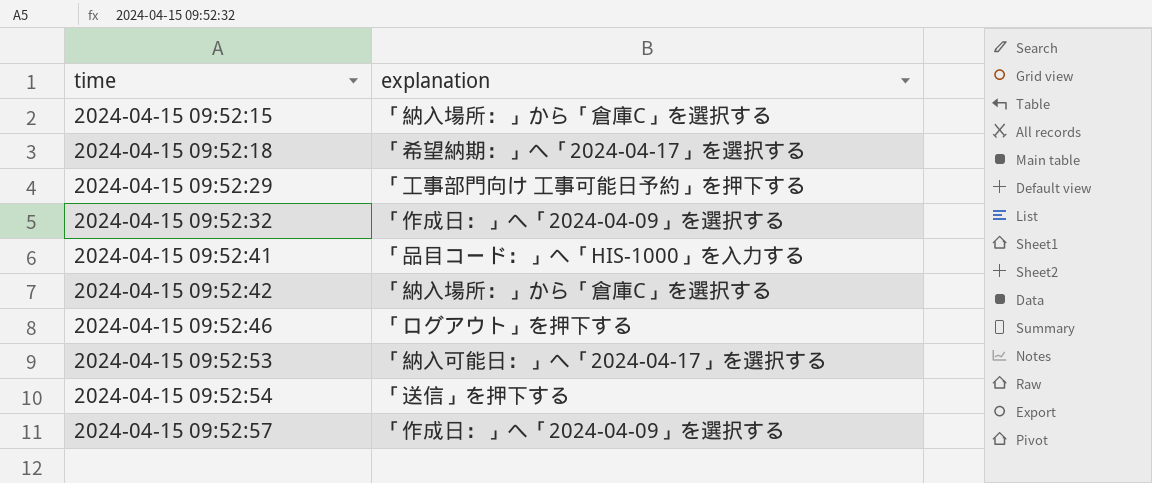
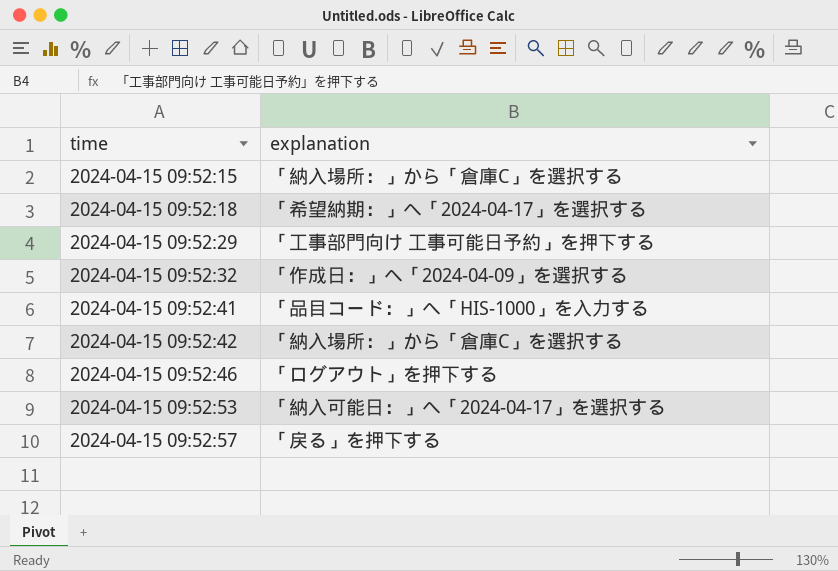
row 2024-04-15 09:52:54: 「送信」を押下する -> none
2024-04-15 09:52:57 | explanation: 「作成日：」へ「2024-04-09」を選択する -> 「戻る」を押下する

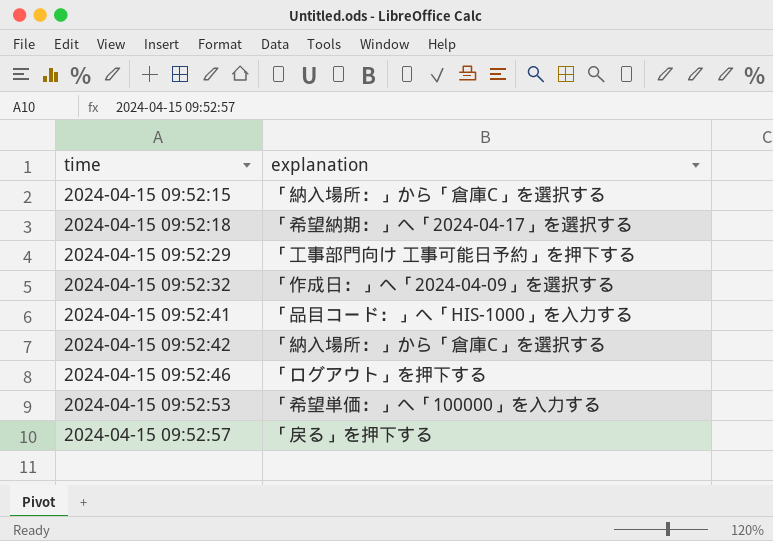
2024-04-15 09:52:53 | explanation: 「納入可能日：」へ「2024-04-17」を選択する -> 「希望単価：」へ「100000」を入力する

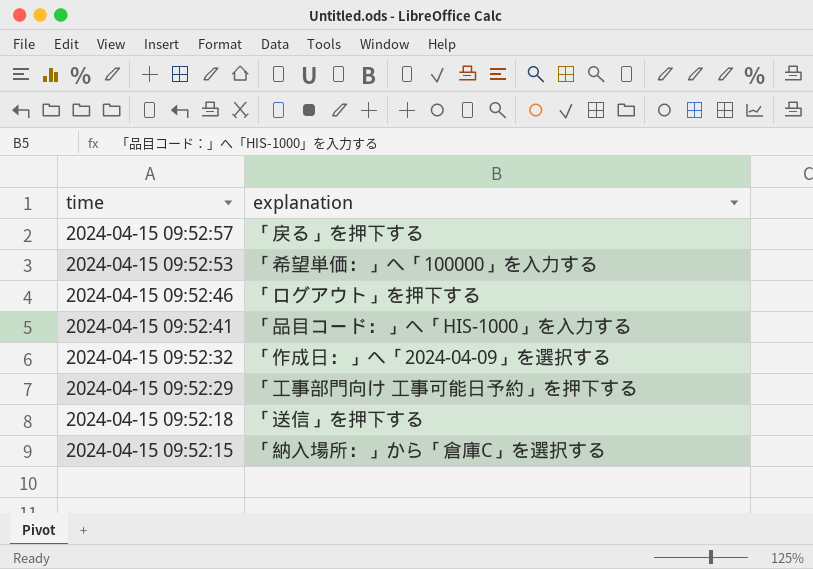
row order: time ascending -> time descending
row 2024-04-15 09:52:42: 「納入場所：」から「倉庫C」を選択する -> none
2024-04-15 09:52:18 | explanation: 「希望納期：」へ「2024-04-17」を選択する -> 「送信」を押下する

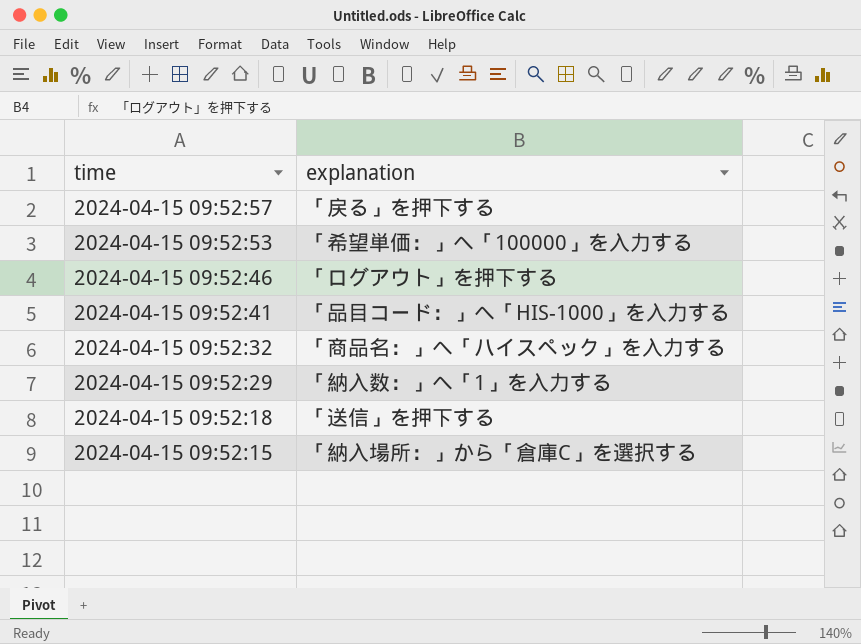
2024-04-15 09:52:32 | explanation: 「作成日：」へ「2024-04-09」を選択する -> 「商品名：」へ「ハイスペック」を入力する
2024-04-15 09:52:29 | explanation: 「工事部門向け 工事可能日予約」を押下する -> 「納入数：」へ「1」を入力する

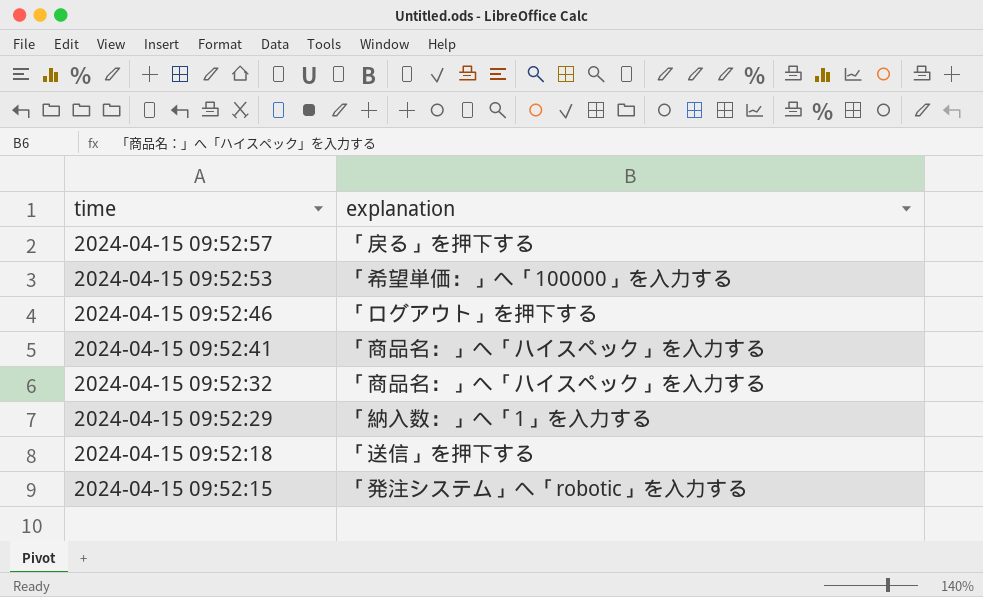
2024-04-15 09:52:41 | explanation: 「品目コード：」へ「HIS-1000」を入力する -> 「商品名：」へ「ハイスペック」を入力する
2024-04-15 09:52:15 | explanation: 「納入場所：」から「倉庫C」を選択する -> 「発注システム」へ「robotic」を入力する

